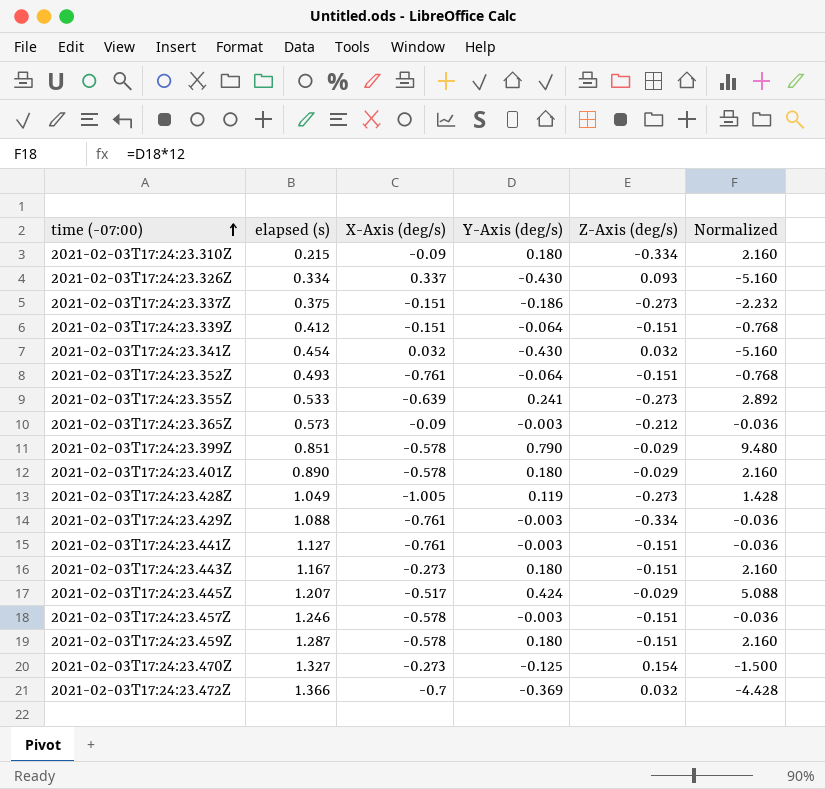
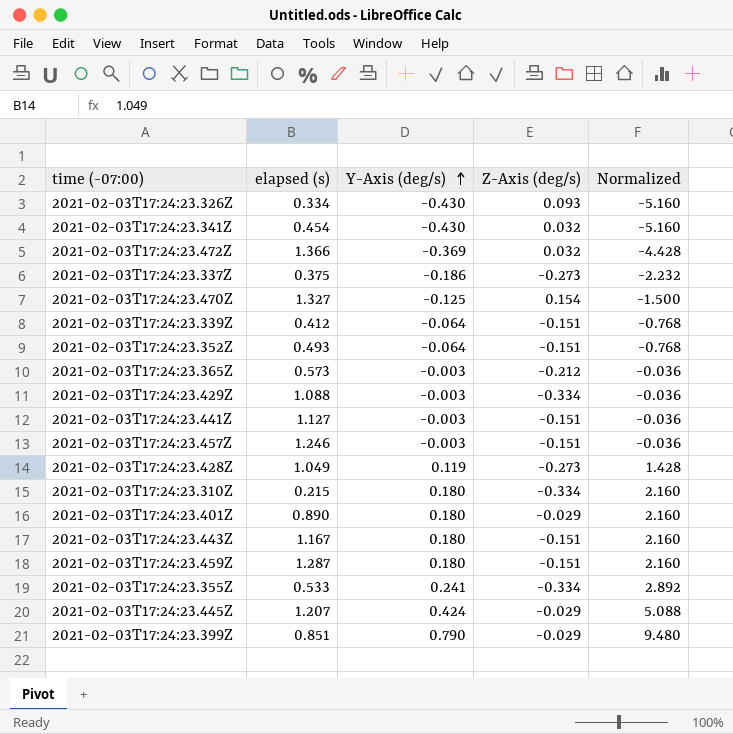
row order: time (-07:00) ascending -> Y-Axis (deg/s) ascending
column X-Axis (deg/s) | position: 3 -> none
2021-02-03T17:24:23.355Z | Z-Axis (deg/s): -0.273 -> -0.334

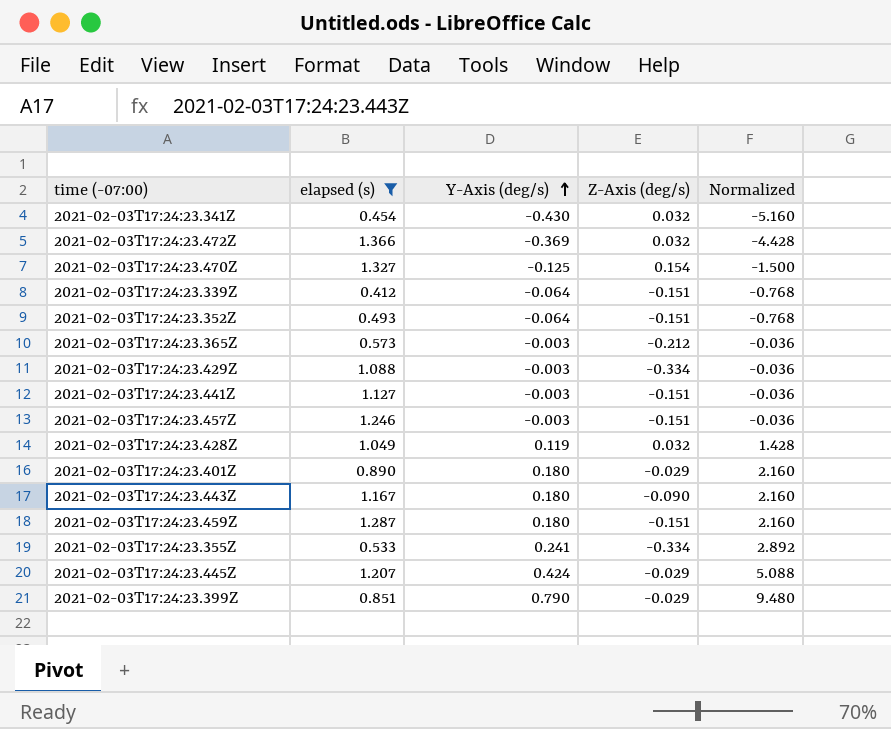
filter: none -> elapsed (s) >= 0.412
2021-02-03T17:24:23.428Z | Z-Axis (deg/s): -0.273 -> 0.032
2021-02-03T17:24:23.443Z | Z-Axis (deg/s): -0.151 -> -0.090

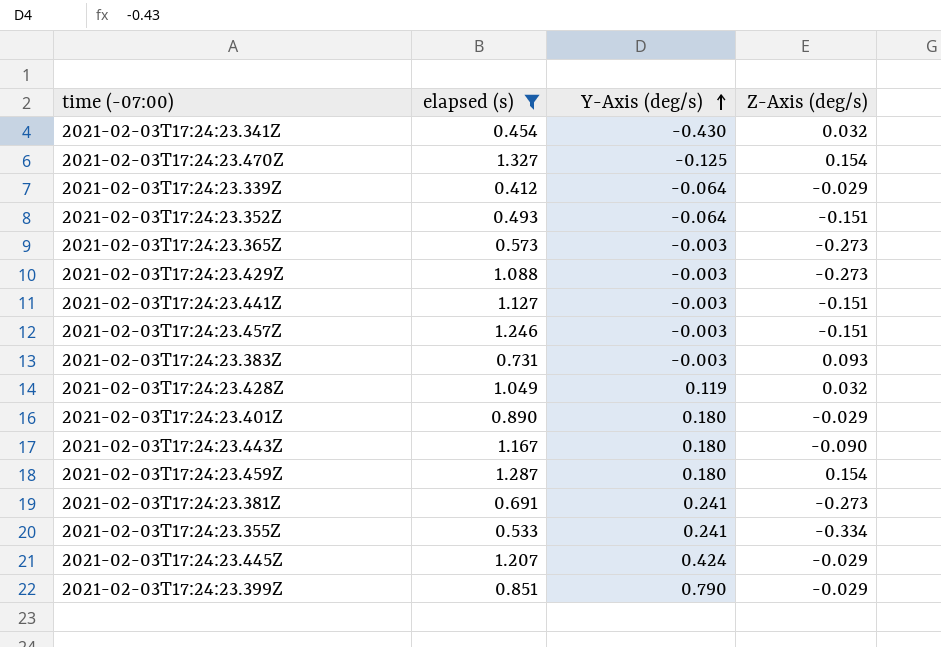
column Normalized | formula: [Y-Axis (deg/s)] * 12 -> none
row 2021-02-03T17:24:23.472Z: 1.366 | -0.369 | 0.032 | -4.428 -> none
2021-02-03T17:24:23.339Z | Z-Axis (deg/s): -0.151 -> -0.029
2021-02-03T17:24:23.365Z | Z-Axis (deg/s): -0.212 -> -0.273
2021-02-03T17:24:23.429Z | Z-Axis (deg/s): -0.334 -> -0.273
row 2021-02-03T17:24:23.383Z: none -> 0.731 | -0.003 | 0.093
2021-02-03T17:24:23.459Z | Z-Axis (deg/s): -0.151 -> 0.154
row 2021-02-03T17:24:23.381Z: none -> 0.691 | 0.241 | -0.273

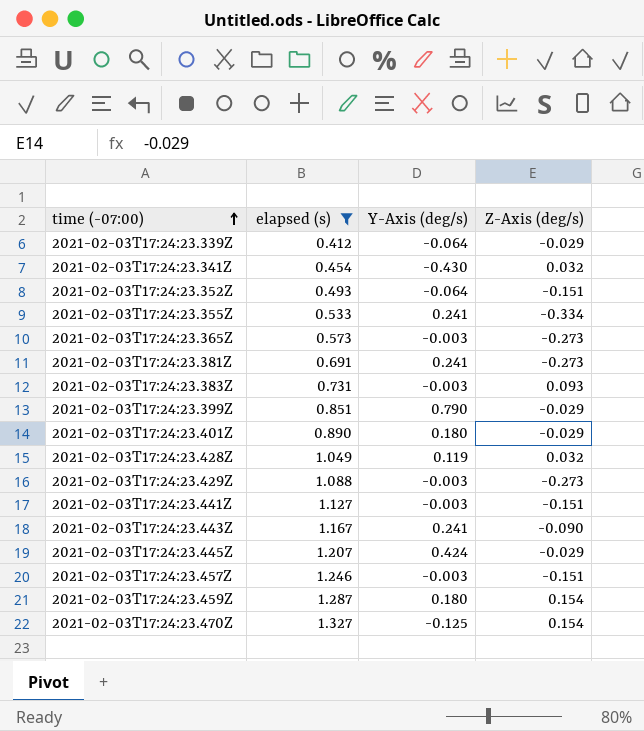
row order: Y-Axis (deg/s) ascending -> time (-07:00) ascending
2021-02-03T17:24:23.443Z | Y-Axis (deg/s): 0.180 -> 0.241

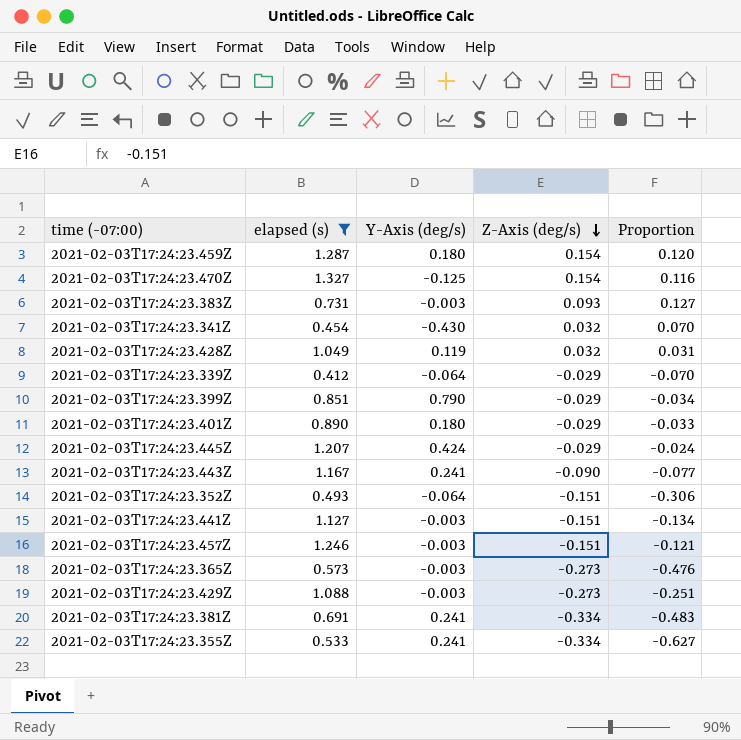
row order: time (-07:00) ascending -> Z-Axis (deg/s) descending
column Proportion | formula: none -> [Z-Axis (deg/s)] / [elapsed (s)]
2021-02-03T17:24:23.381Z | Z-Axis (deg/s): -0.273 -> -0.334

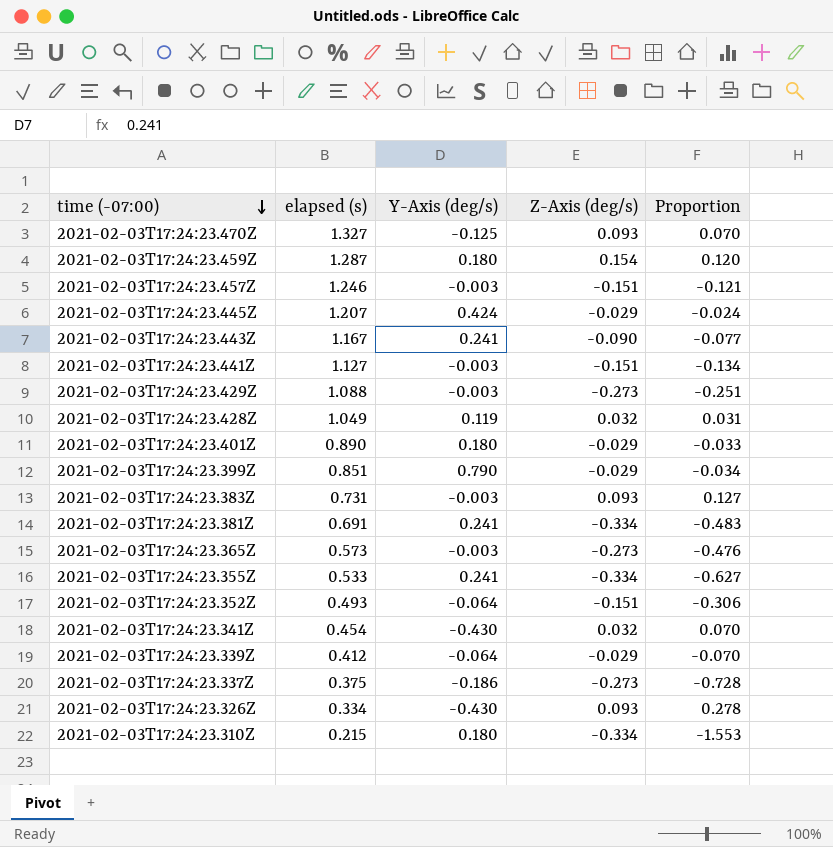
filter: elapsed (s) >= 0.412 -> none
row order: Z-Axis (deg/s) descending -> time (-07:00) descending
2021-02-03T17:24:23.470Z | Z-Axis (deg/s): 0.154 -> 0.093
2021-02-03T17:24:23.470Z | Proportion: 0.116 -> 0.070

